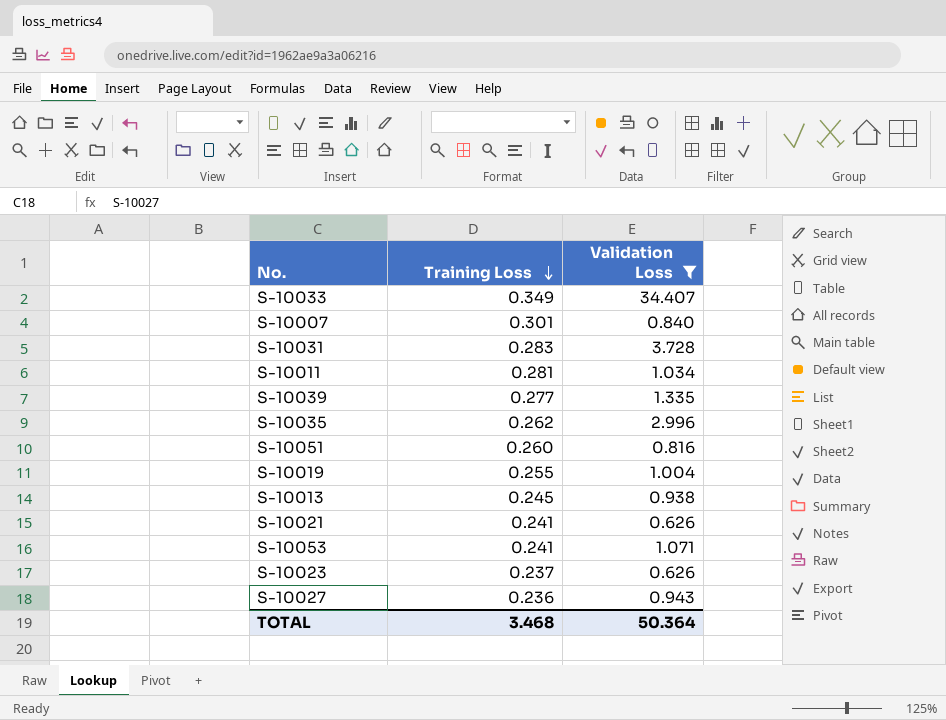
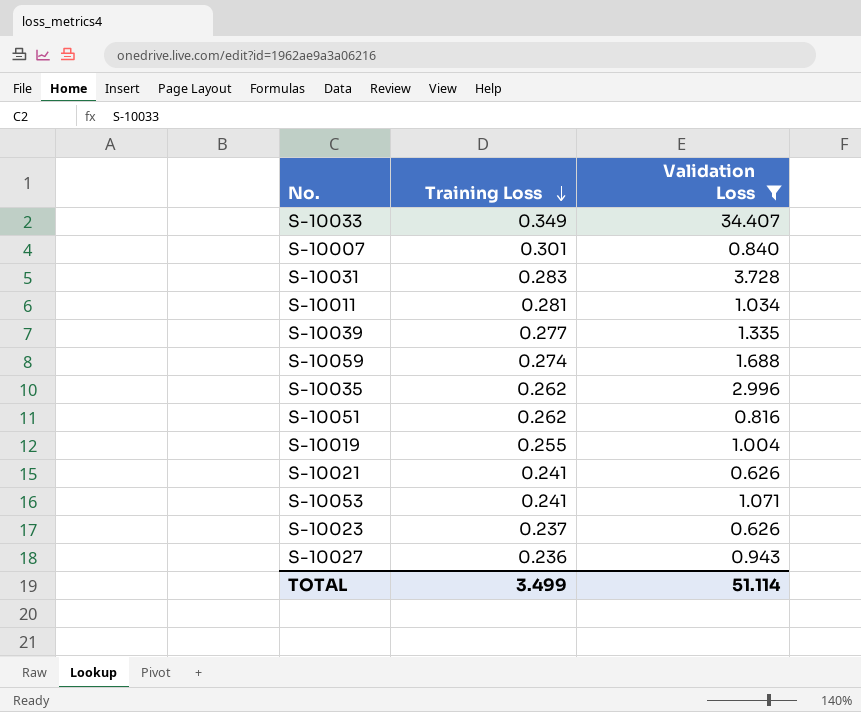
row S-10013: 0.245 | 0.938 -> none
row S-10059: none -> 0.274 | 1.688
S-10051 | Training Loss: 0.260 -> 0.262
TOTAL | Training Loss: 3.468 -> 3.499
TOTAL | Validation Loss: 50.364 -> 51.114

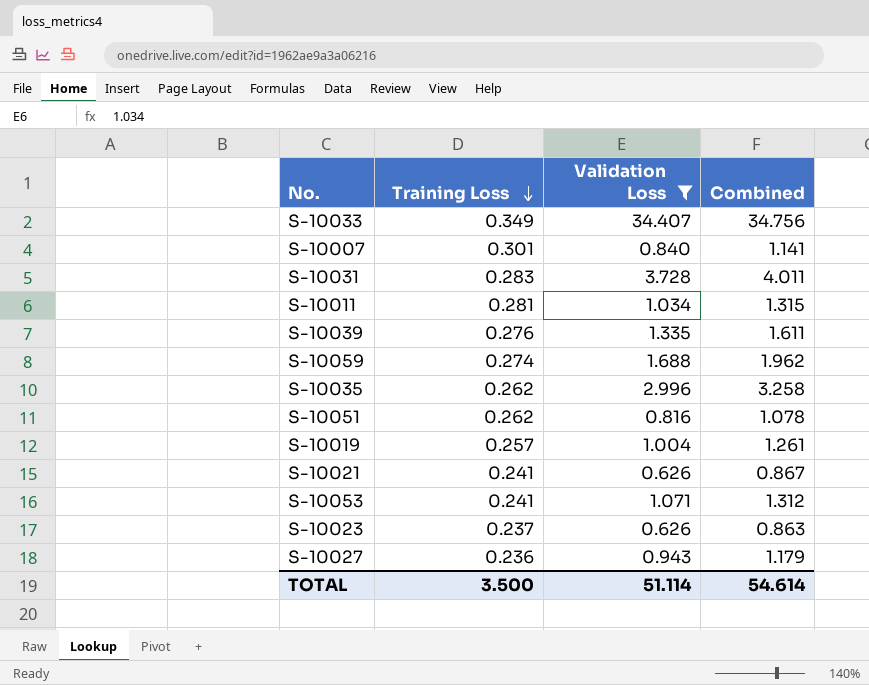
column Combined | formula: none -> [Training Loss] + [Validation Loss]
S-10039 | Training Loss: 0.277 -> 0.276
S-10019 | Training Loss: 0.255 -> 0.257
TOTAL | Training Loss: 3.499 -> 3.500

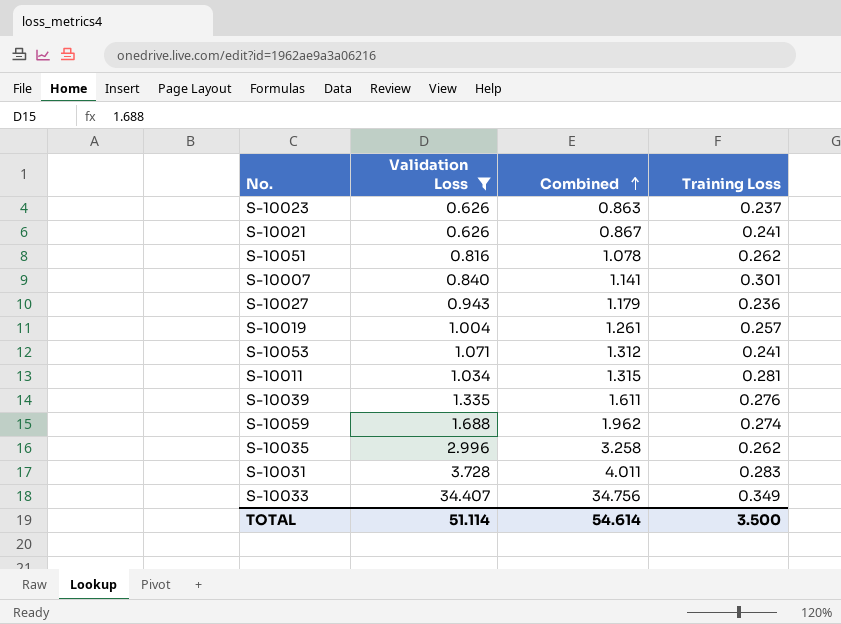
row order: Training Loss descending -> Combined ascending
column Training Loss | position: 2 -> 4

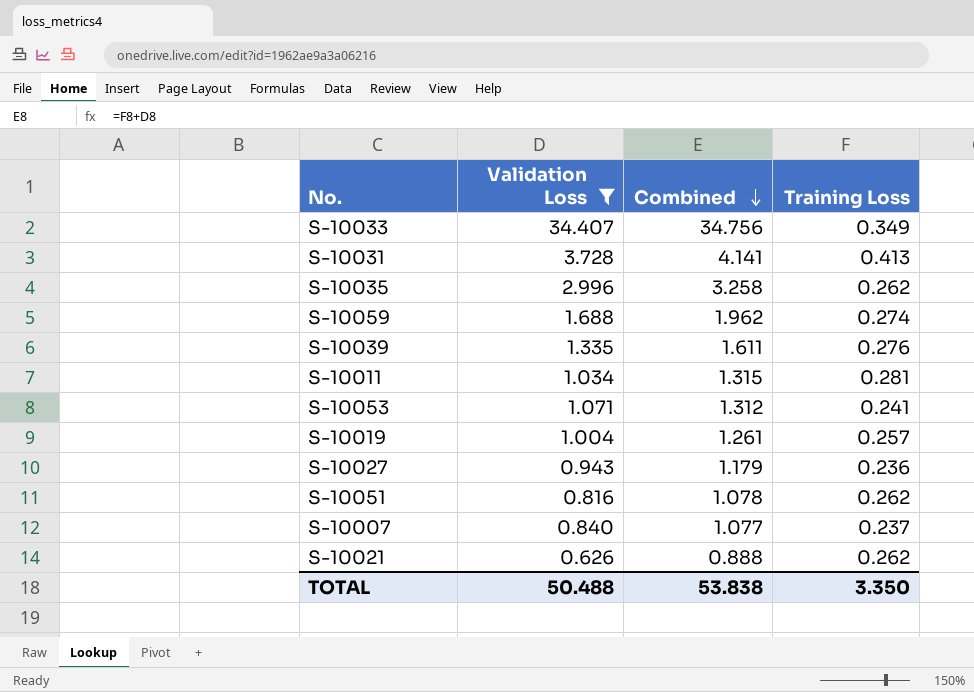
row order: Combined ascending -> Combined descending
row S-10023: 0.626 | 0.863 | 0.237 -> none
S-10031 | Combined: 4.011 -> 4.141
S-10031 | Training Loss: 0.283 -> 0.413
S-10007 | Combined: 1.141 -> 1.077
S-10007 | Training Loss: 0.301 -> 0.237
S-10021 | Combined: 0.867 -> 0.888
S-10021 | Training Loss: 0.241 -> 0.262
TOTAL | Validation Loss: 51.114 -> 50.488
TOTAL | Combined: 54.614 -> 53.838
TOTAL | Training Loss: 3.500 -> 3.350

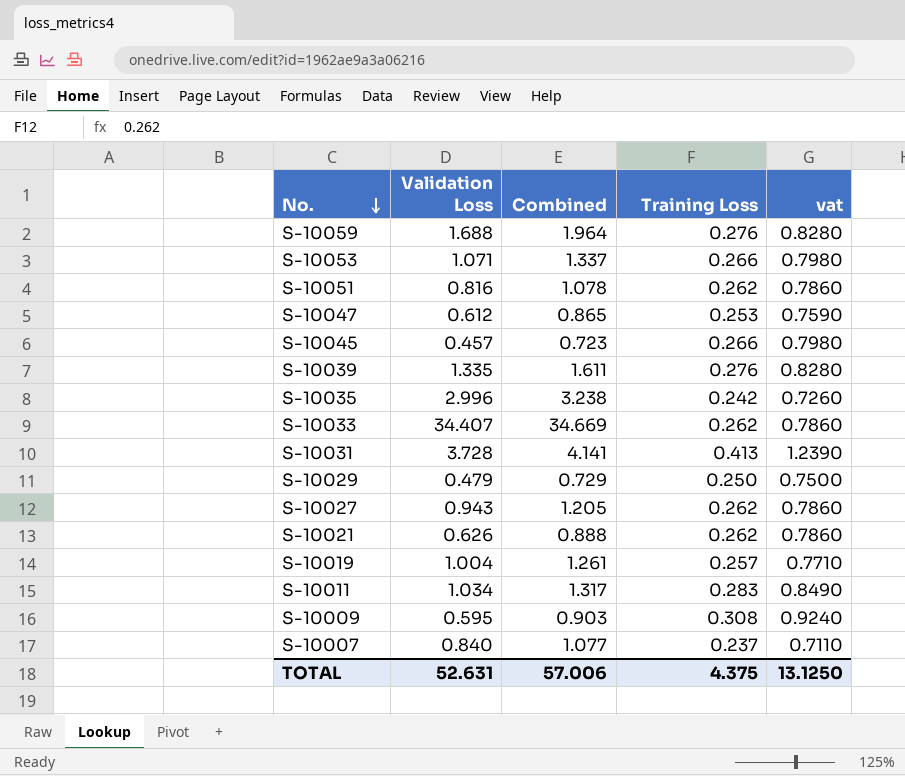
filter: Validation Loss >= 0.626 -> none
row order: Combined descending -> No. descending
column vat | formula: none -> [Training Loss] * 3
S-10059 | Combined: 1.962 -> 1.964
S-10059 | Training Loss: 0.274 -> 0.276
S-10053 | Combined: 1.312 -> 1.337
S-10053 | Training Loss: 0.241 -> 0.266
S-10035 | Combined: 3.258 -> 3.238
S-10035 | Training Loss: 0.262 -> 0.242
S-10033 | Combined: 34.756 -> 34.669
S-10033 | Training Loss: 0.349 -> 0.262
S-10027 | Combined: 1.179 -> 1.205
S-10027 | Training Loss: 0.236 -> 0.262
S-10011 | Combined: 1.315 -> 1.317
S-10011 | Training Loss: 0.281 -> 0.283
TOTAL | Validation Loss: 50.488 -> 52.631
TOTAL | Combined: 53.838 -> 57.006
TOTAL | Training Loss: 3.350 -> 4.375

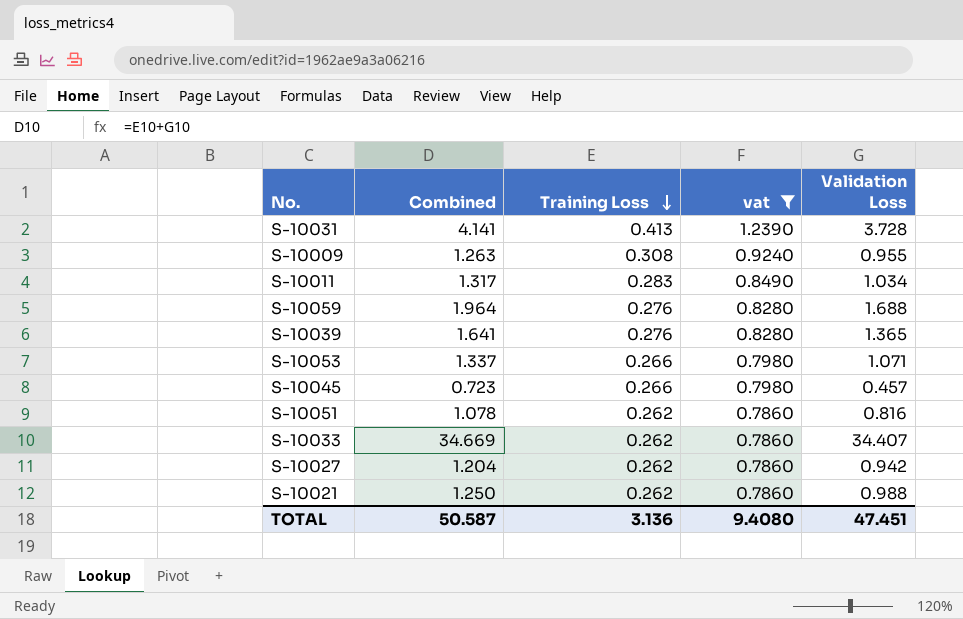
filter: none -> vat >= 0.7860
row order: No. descending -> Training Loss descending
column Validation Loss | position: 2 -> 5
S-10009 | Combined: 0.903 -> 1.263
S-10009 | Validation Loss: 0.595 -> 0.955
S-10039 | Combined: 1.611 -> 1.641
S-10039 | Validation Loss: 1.335 -> 1.365
S-10027 | Combined: 1.205 -> 1.204
S-10027 | Validation Loss: 0.943 -> 0.942
S-10021 | Combined: 0.888 -> 1.250
S-10021 | Validation Loss: 0.626 -> 0.988
TOTAL | Combined: 57.006 -> 50.587
TOTAL | Training Loss: 4.375 -> 3.136
TOTAL | vat: 13.1250 -> 9.4080
TOTAL | Validation Loss: 52.631 -> 47.451

